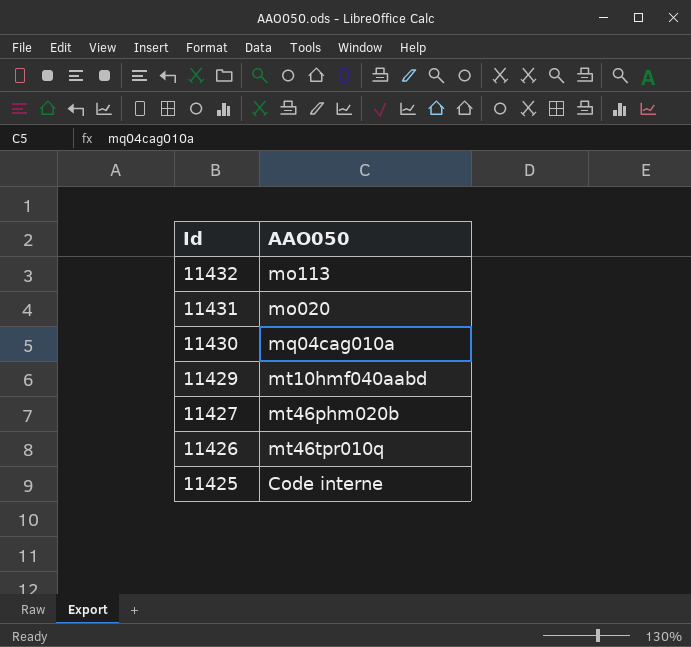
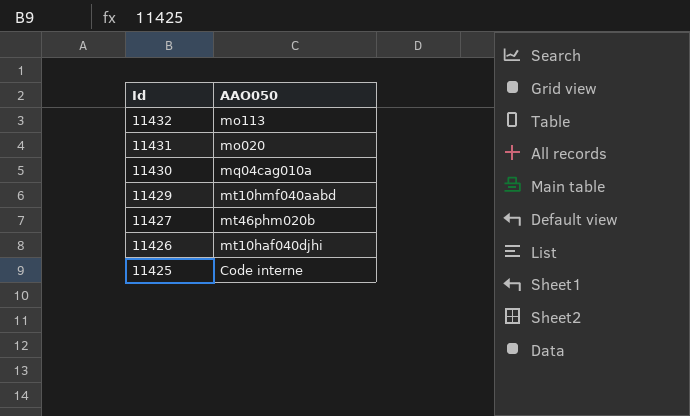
11426 | AAO050: mt46tpr010q -> mt10haf040djhi

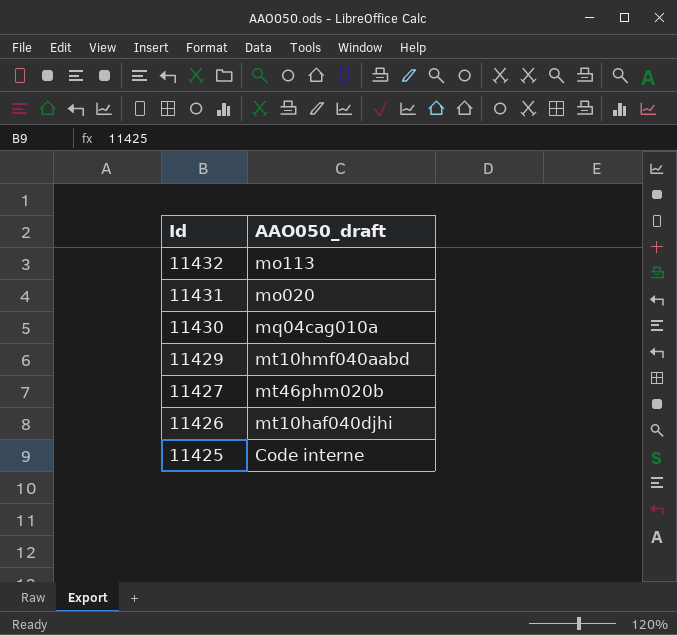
column name: AAO050 -> AAO050_draft

